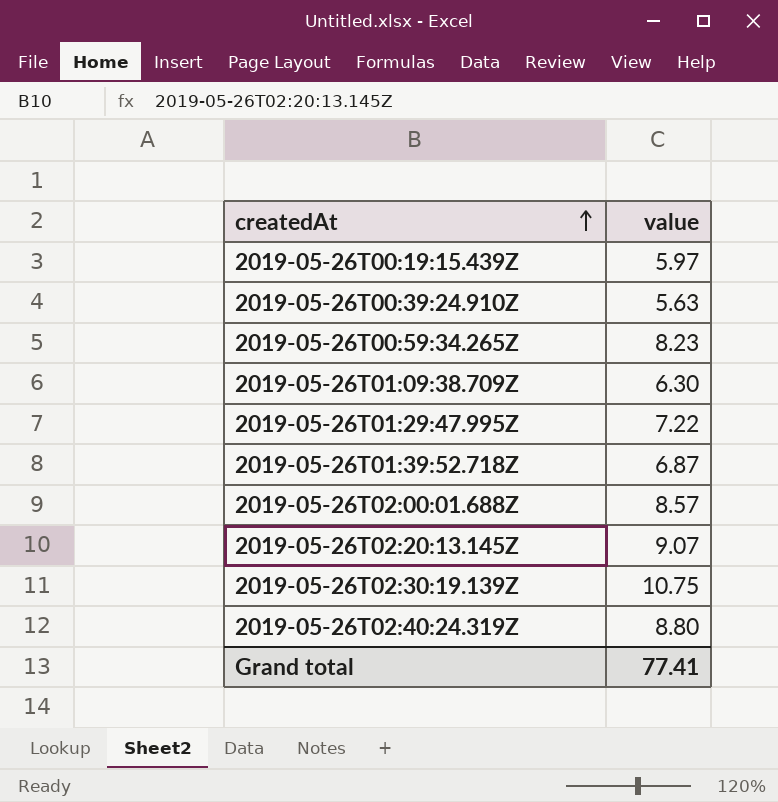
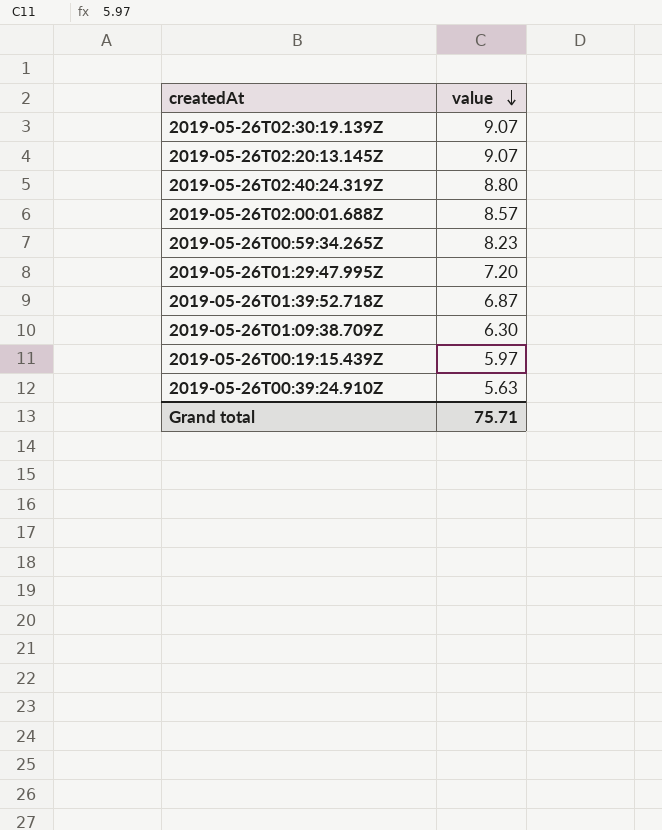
row order: createdAt ascending -> value descending
2019-05-26T02:30:19.139Z | value: 10.75 -> 9.07
2019-05-26T01:29:47.995Z | value: 7.22 -> 7.20
Grand total | value: 77.41 -> 75.71

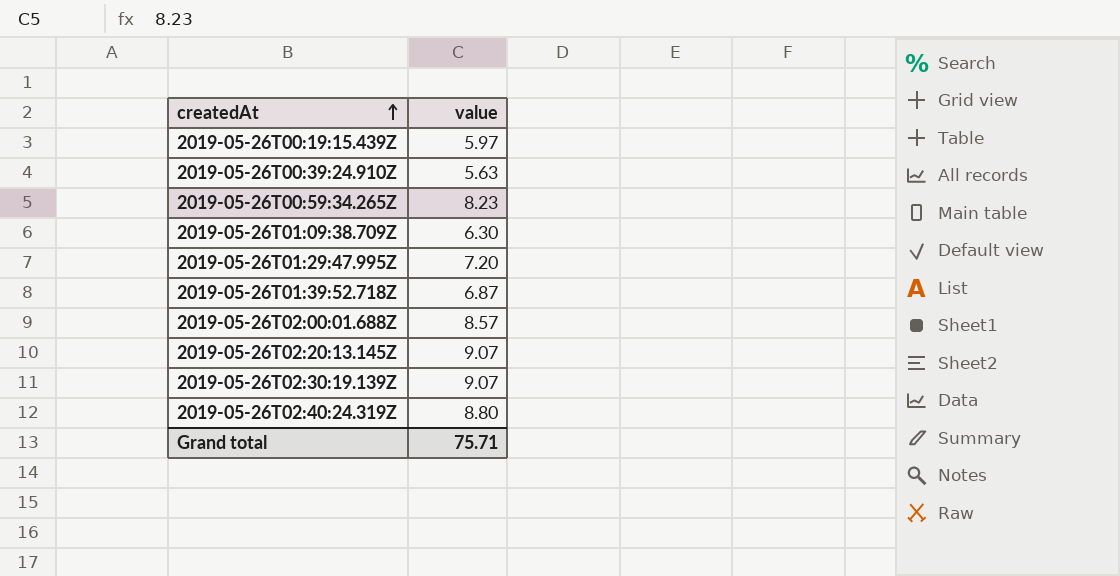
row order: value descending -> createdAt ascending

